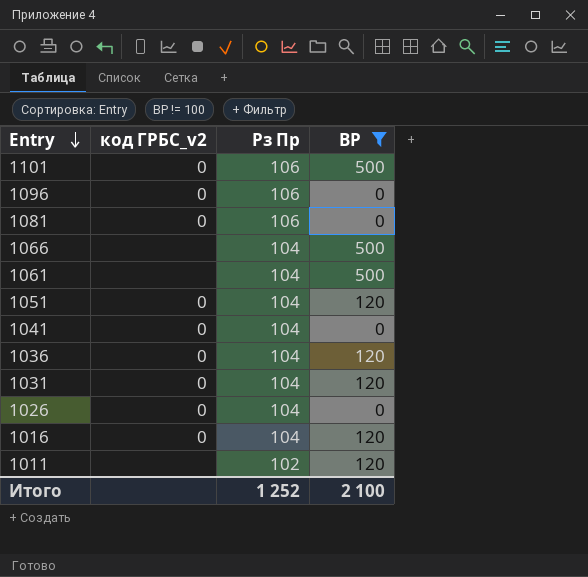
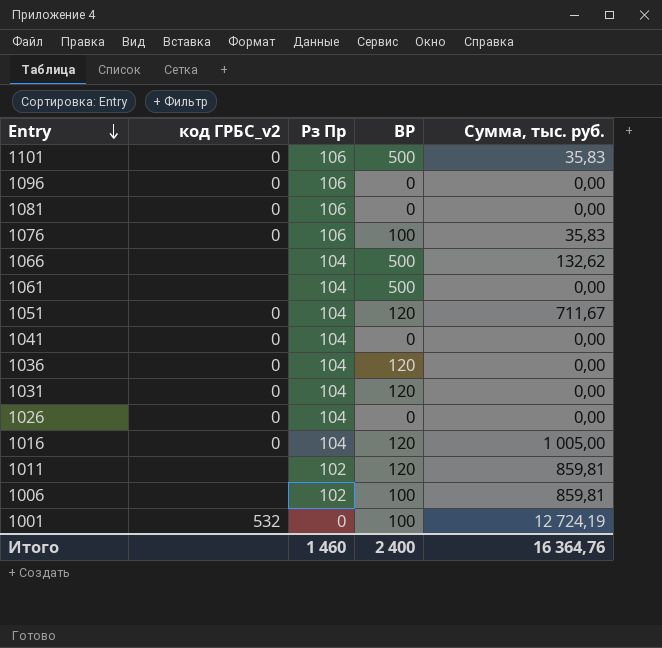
filter: ВР != 100 -> none
column Сумма, тыс. руб. | position: none -> 5
Итого | Рз Пр: 1 252 -> 1 460
Итого | ВР: 2 100 -> 2 400

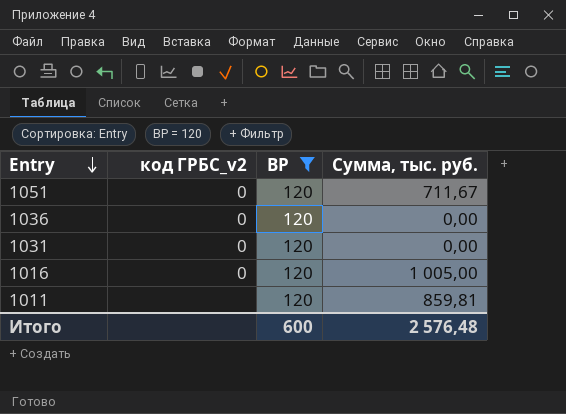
filter: none -> ВР = 120
column Рз Пр | position: 3 -> none
Итого | ВР: 2 400 -> 600
Итого | Сумма, тыс. руб.: 16 364,76 -> 2 576,48

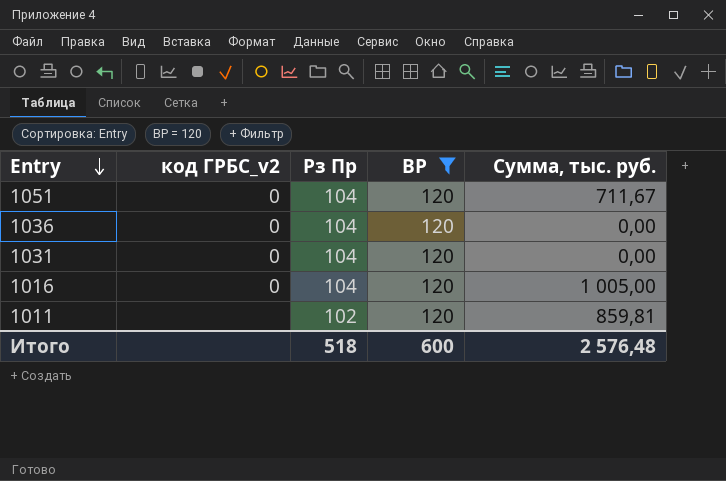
column Рз Пр | position: none -> 3

